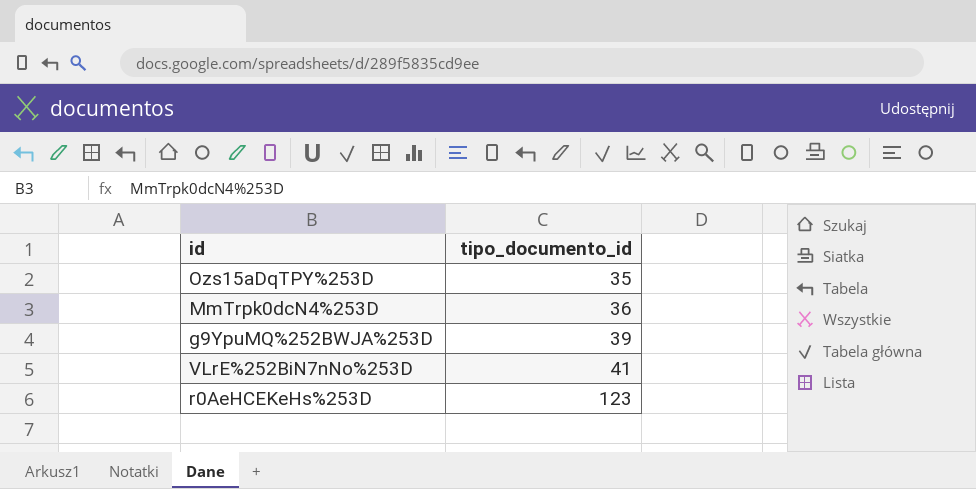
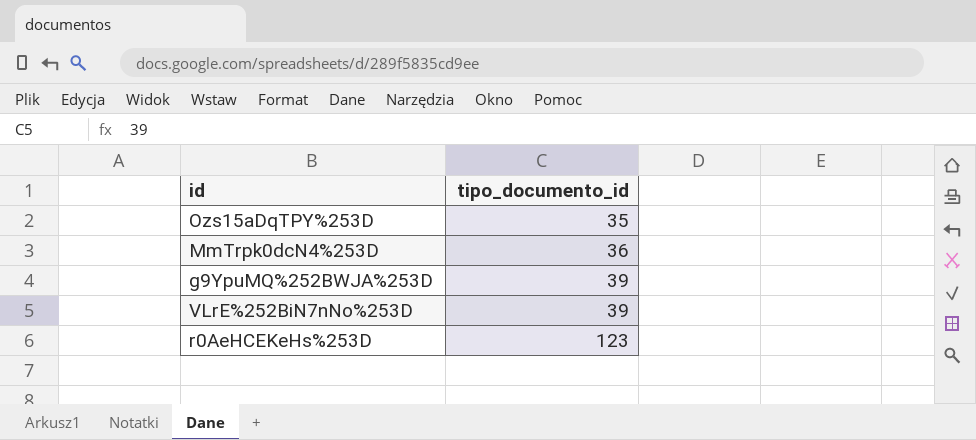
VLrE%252BiN7nNo%253D | tipo_documento_id: 41 -> 39

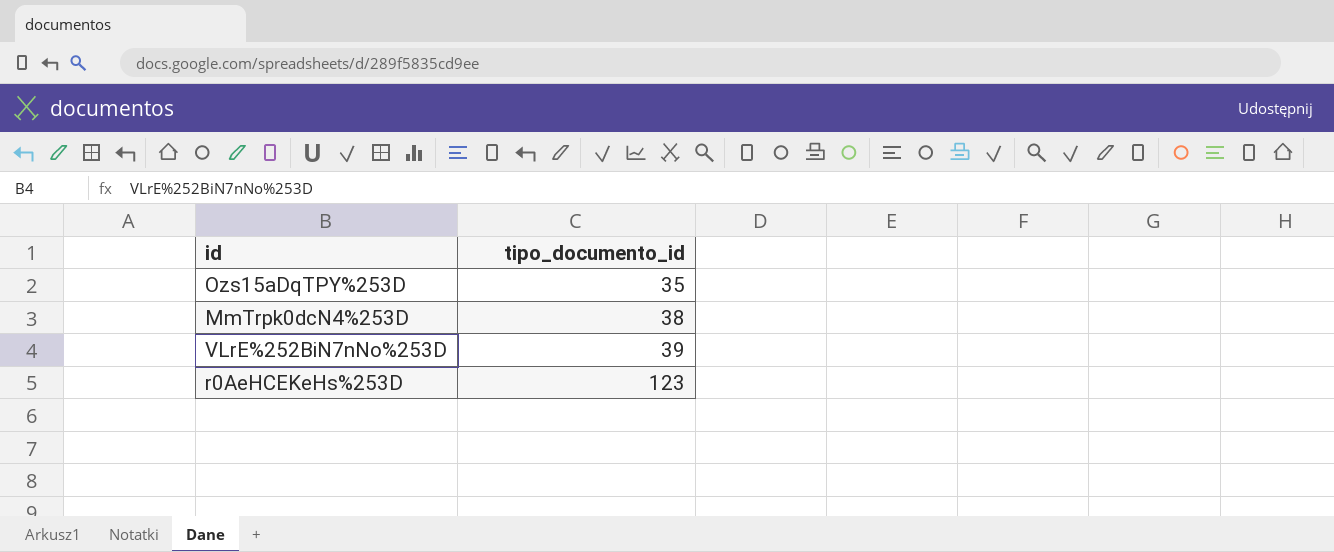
row g9YpuMQ%252BWJA%253D: 39 -> none
MmTrpk0dcN4%253D | tipo_documento_id: 36 -> 38

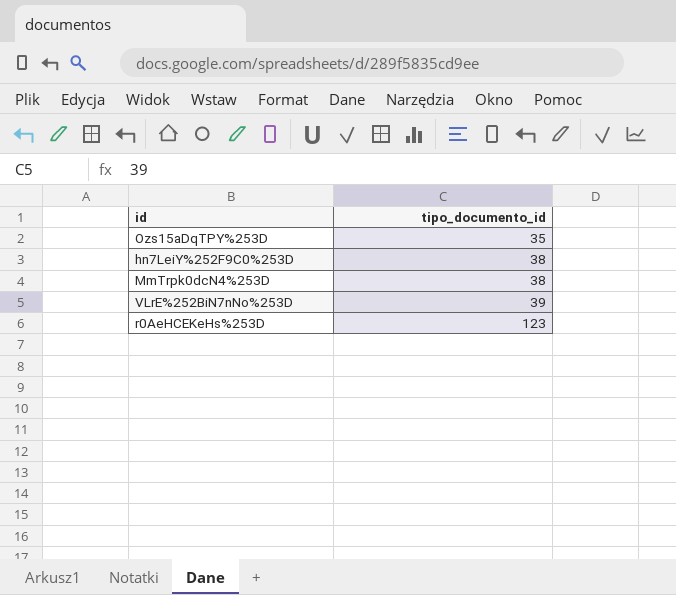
row hn7LeiY%252F9C0%253D: none -> 38

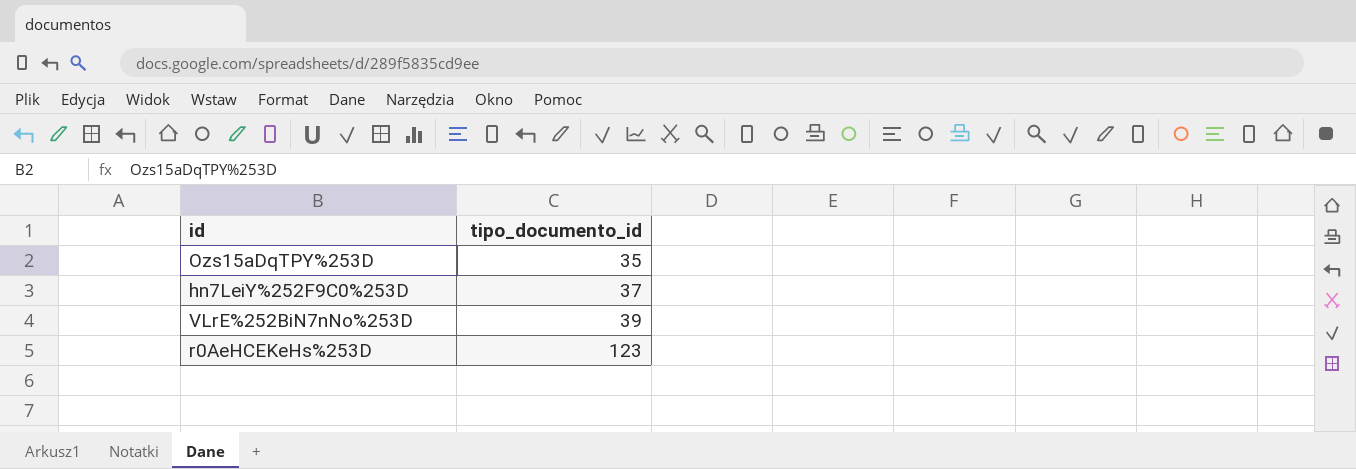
row MmTrpk0dcN4%253D: 38 -> none
hn7LeiY%252F9C0%253D | tipo_documento_id: 38 -> 37

